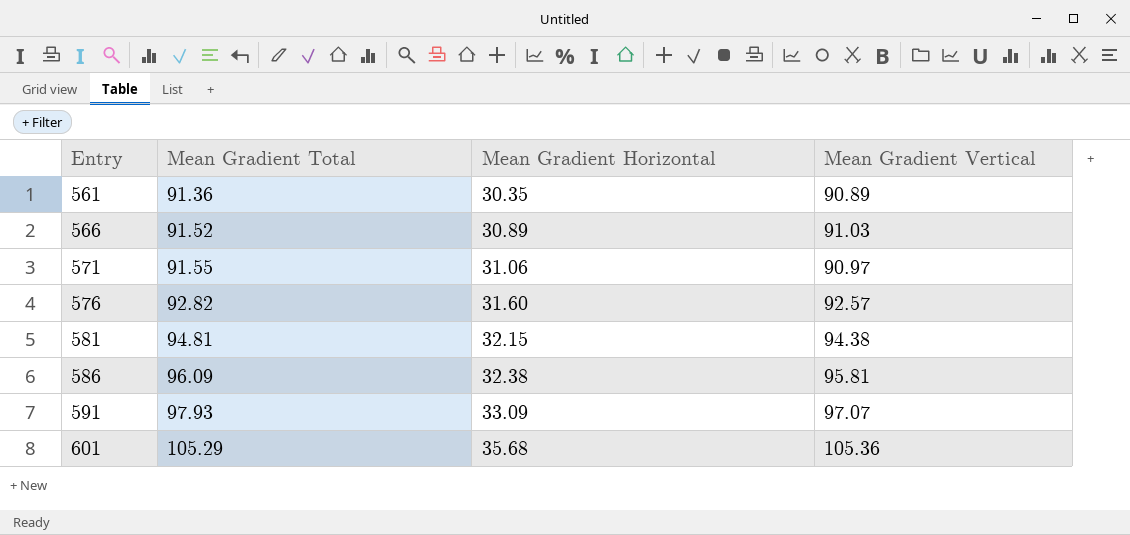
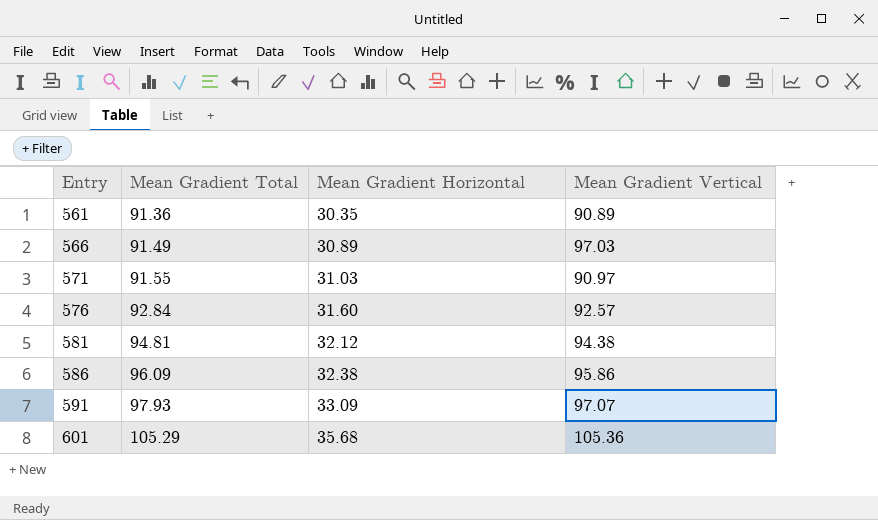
566 | Mean Gradient Total: 91.52 -> 91.49
566 | Mean Gradient Vertical: 91.03 -> 97.03
571 | Mean Gradient Horizontal: 31.06 -> 31.03
576 | Mean Gradient Total: 92.82 -> 92.84
581 | Mean Gradient Horizontal: 32.15 -> 32.12
586 | Mean Gradient Vertical: 95.81 -> 95.86

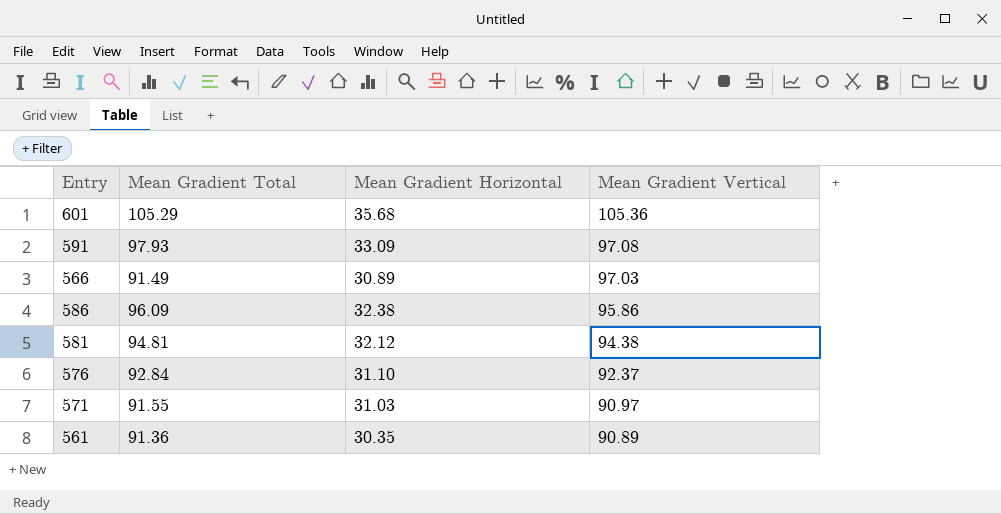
row order: Entry ascending -> Mean Gradient Vertical descending
591 | Mean Gradient Vertical: 97.07 -> 97.08
576 | Mean Gradient Horizontal: 31.60 -> 31.10
576 | Mean Gradient Vertical: 92.57 -> 92.37

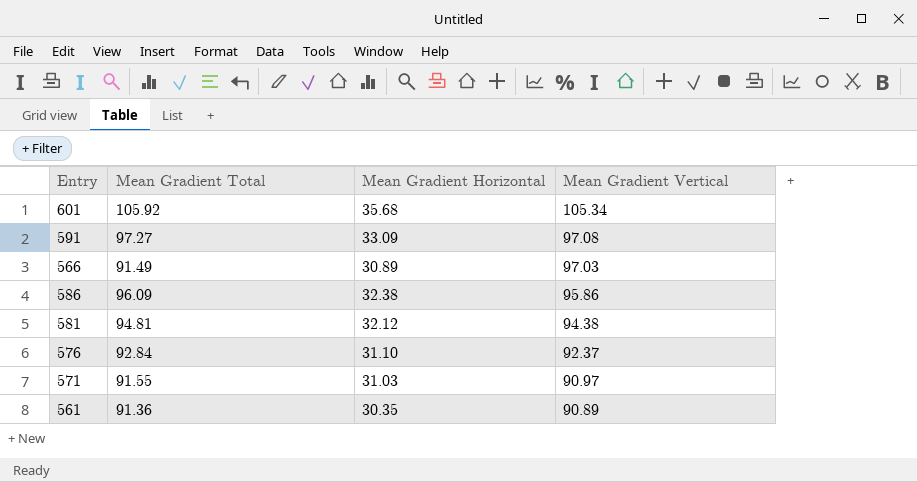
601 | Mean Gradient Total: 105.29 -> 105.92
601 | Mean Gradient Vertical: 105.36 -> 105.34
591 | Mean Gradient Total: 97.93 -> 97.27

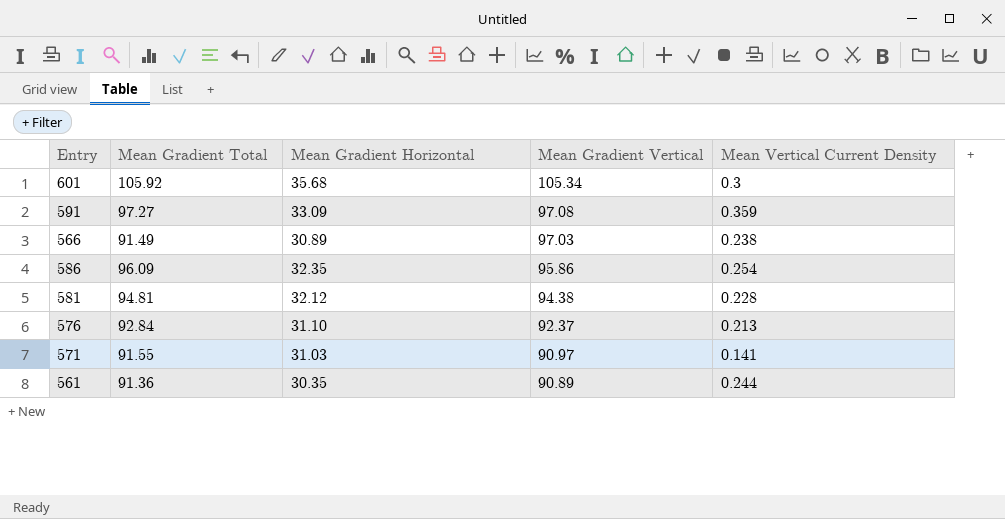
column Mean Vertical Current Density | position: none -> 5
586 | Mean Gradient Horizontal: 32.38 -> 32.35

